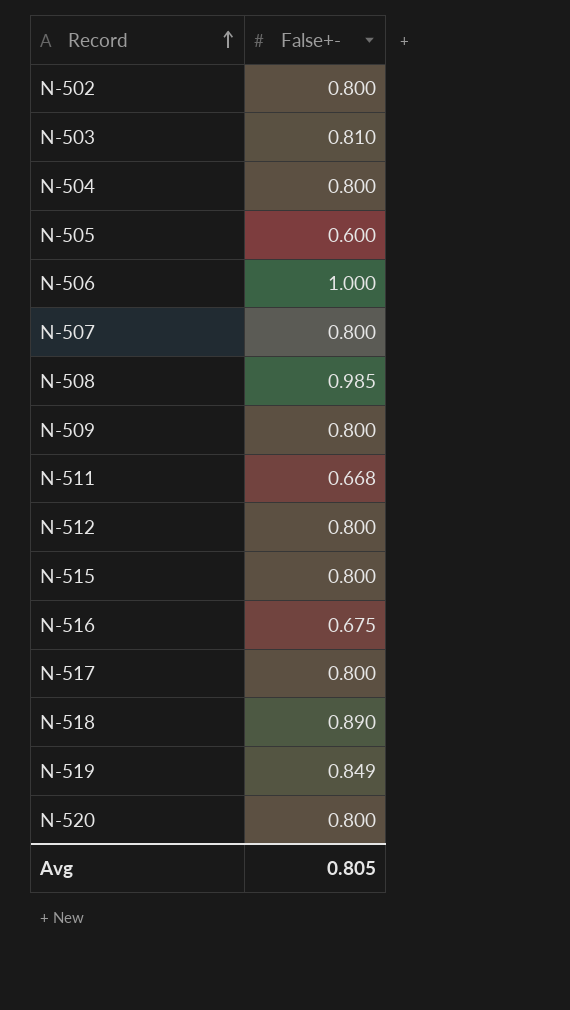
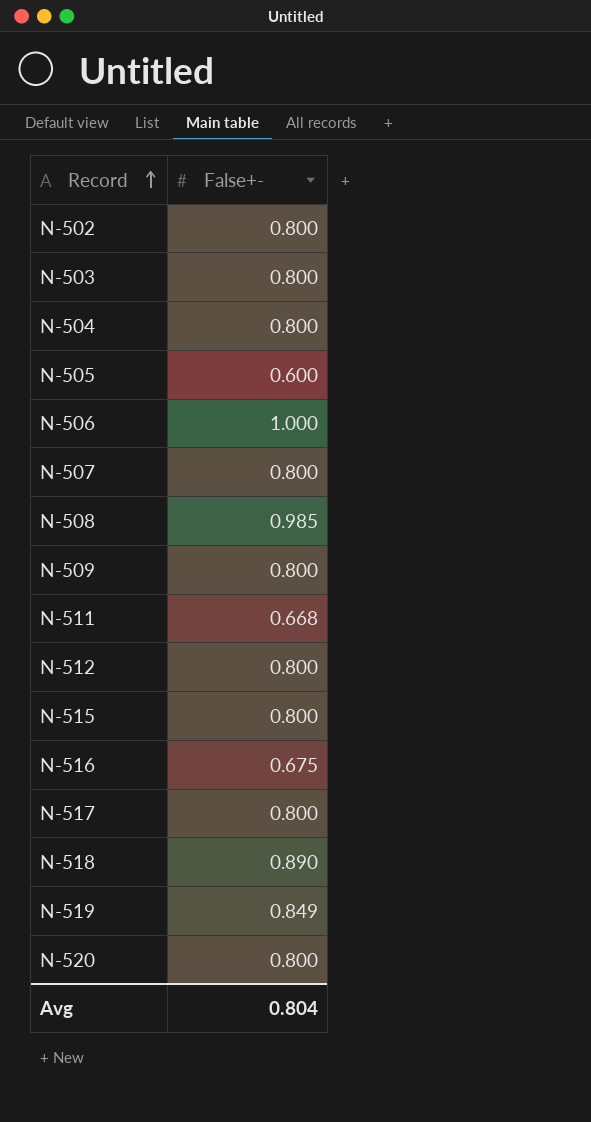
N-503 | False+-: 0.810 -> 0.800
Avg | False+-: 0.805 -> 0.804

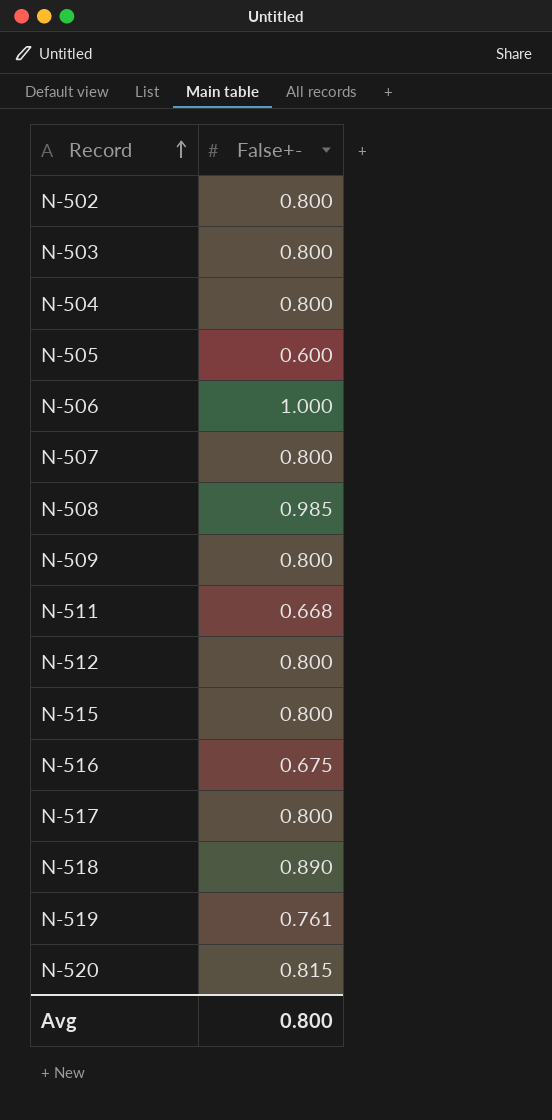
N-519 | False+-: 0.849 -> 0.761
N-520 | False+-: 0.800 -> 0.815
Avg | False+-: 0.804 -> 0.800

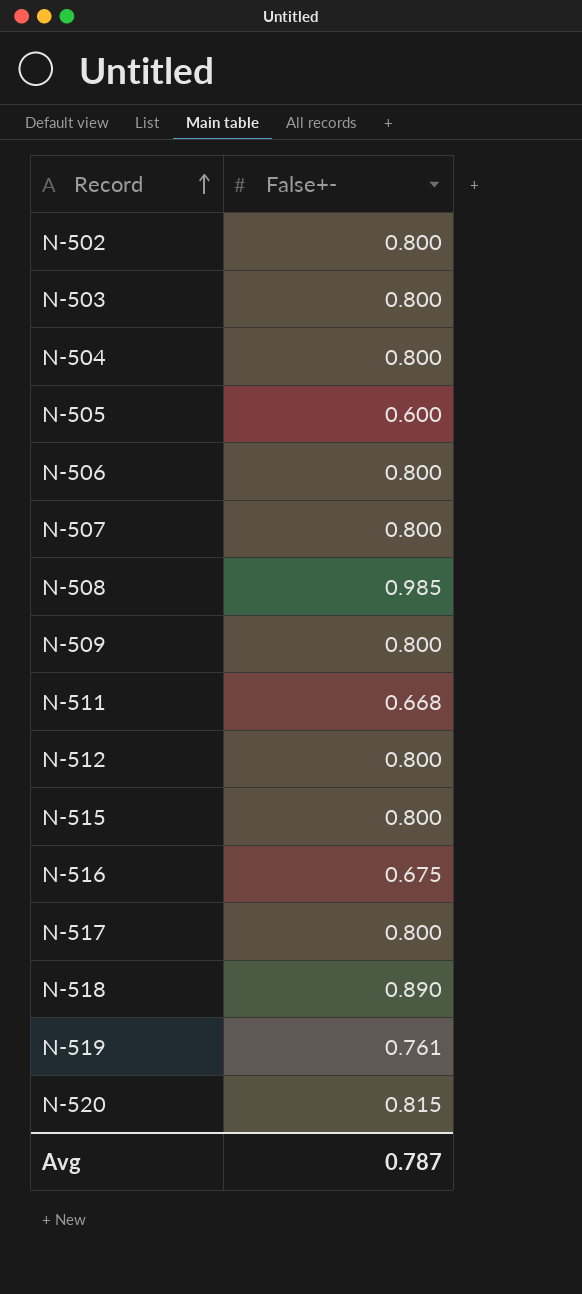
N-506 | False+-: 1.000 -> 0.800
Avg | False+-: 0.800 -> 0.787

